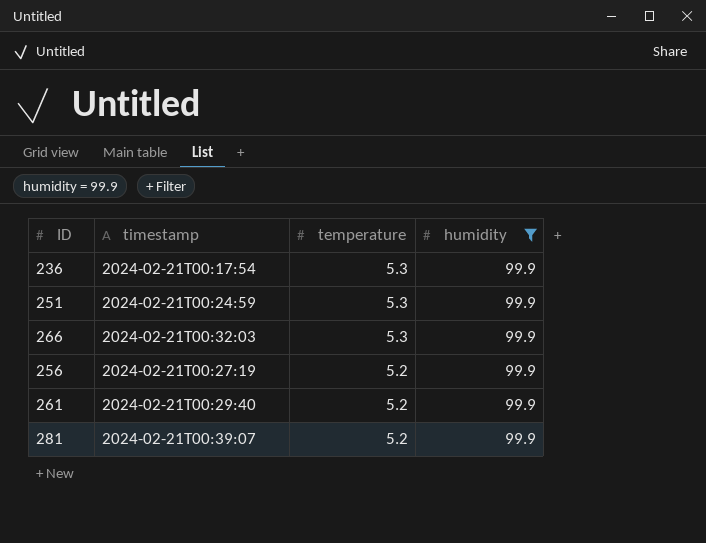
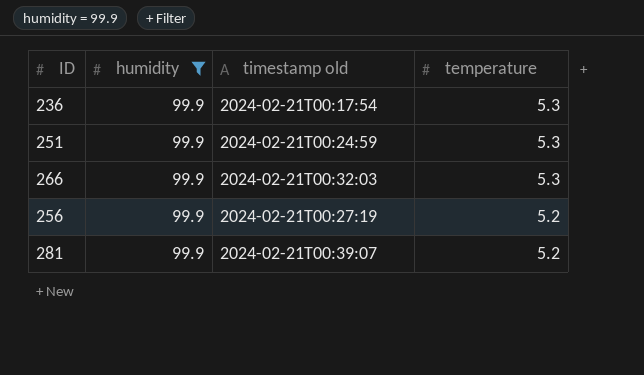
column humidity | position: 4 -> 2
column name: timestamp -> timestamp old
row 261: 2024-02-21T00:29:40 | 5.2 | 99.9 -> none

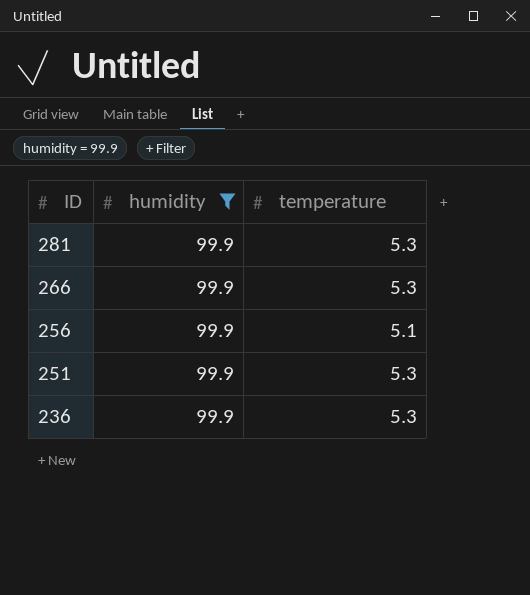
row order: temperature descending -> ID descending
column timestamp old | position: 3 -> none
281 | temperature: 5.2 -> 5.3
256 | temperature: 5.2 -> 5.1

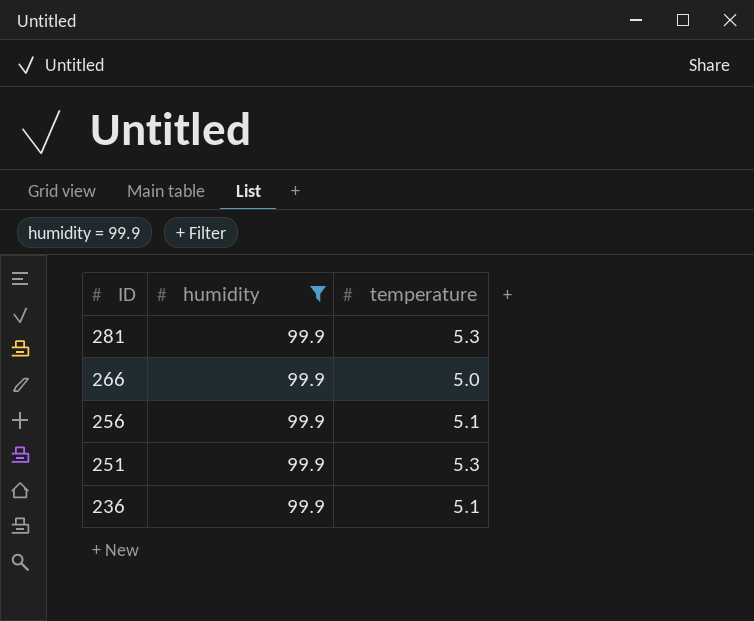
266 | temperature: 5.3 -> 5.0
236 | temperature: 5.3 -> 5.1

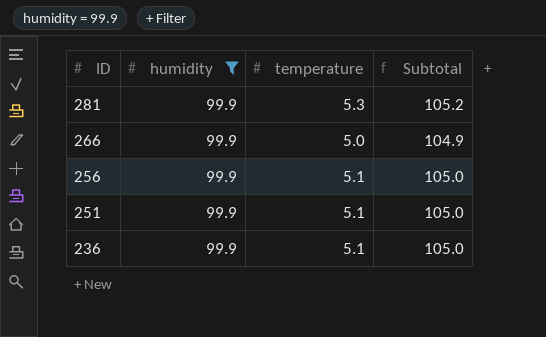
column Subtotal | formula: none -> [humidity] + [temperature]
251 | temperature: 5.3 -> 5.1

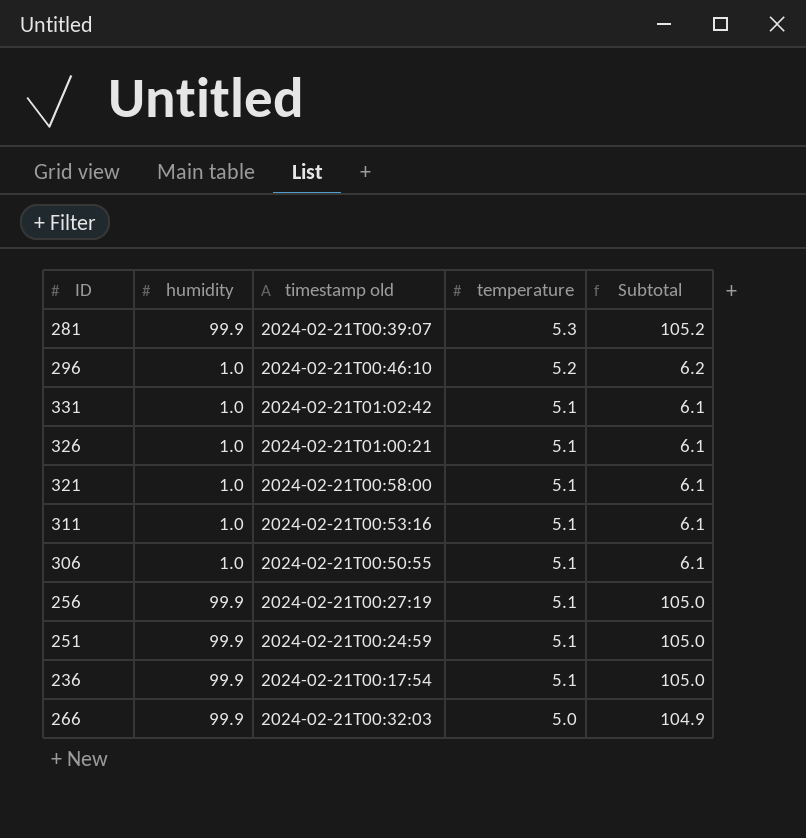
filter: humidity = 99.9 -> none
row order: ID descending -> temperature descending
column timestamp old | position: none -> 3

